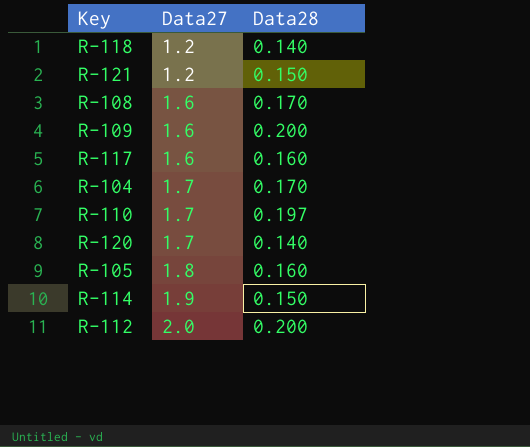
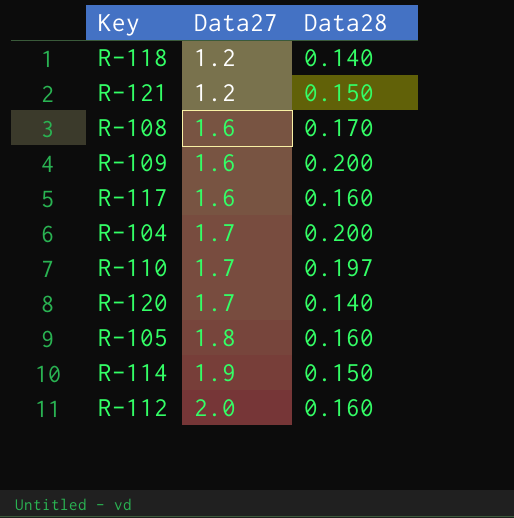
R-104 | Data28: 0.170 -> 0.200
R-112 | Data28: 0.200 -> 0.160

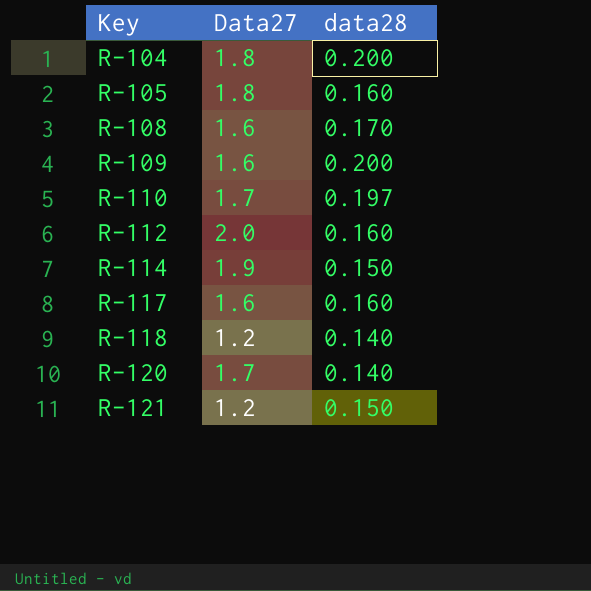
row order: Data27 ascending -> Key ascending
column name: Data28 -> data28
R-104 | Data27: 1.7 -> 1.8

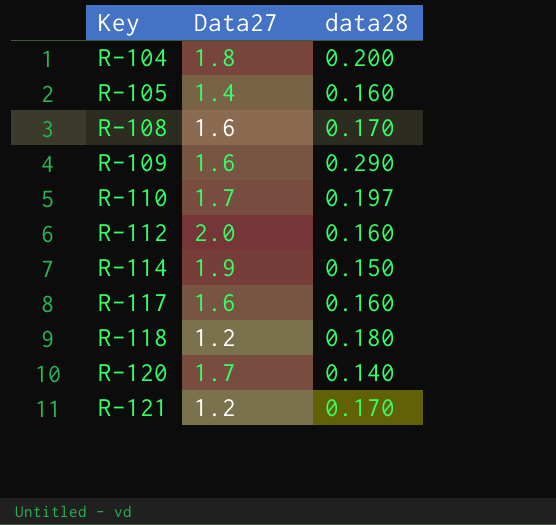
R-105 | Data27: 1.8 -> 1.4
R-109 | data28: 0.200 -> 0.290
R-118 | data28: 0.140 -> 0.180
R-121 | data28: 0.150 -> 0.170

